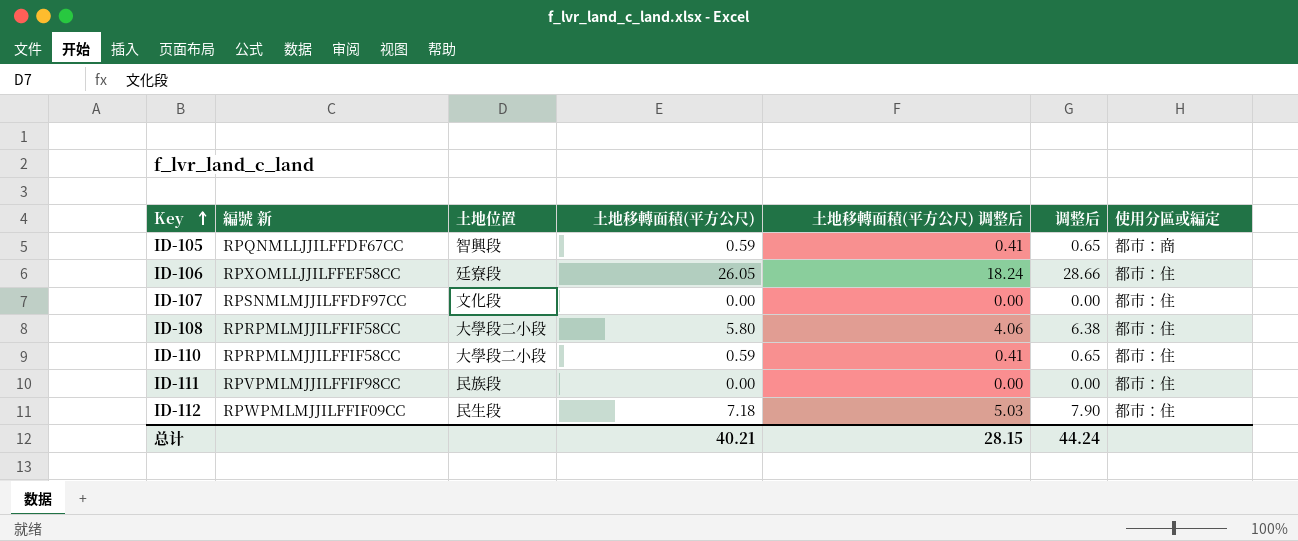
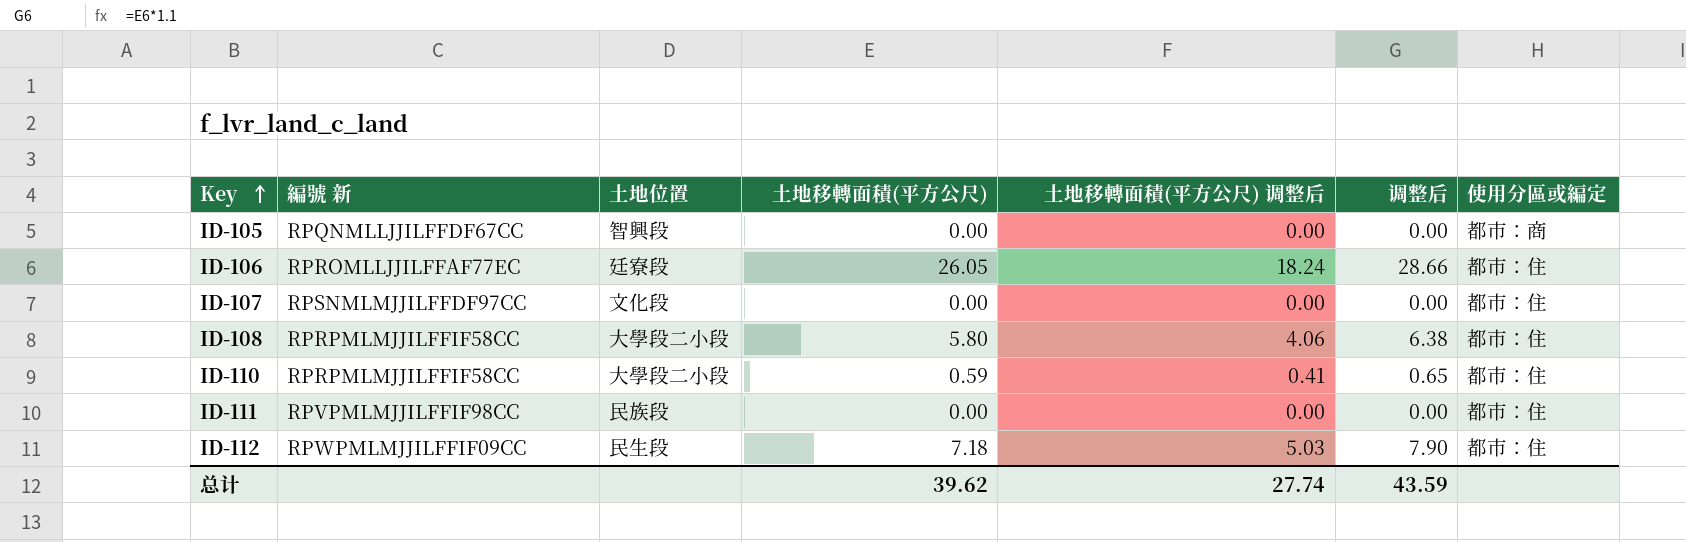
ID-105 | 土地移轉面積(平方公尺): 0.59 -> 0.00
ID-105 | 土地移轉面積(平方公尺) 调整后: 0.41 -> 0.00
ID-105 | 调整后: 0.65 -> 0.00
ID-106 | 編號 新: RPXOMLLJJILFFEF58CC -> RPROMLLJJILFFAF77EC
总计 | 土地移轉面積(平方公尺): 40.21 -> 39.62
总计 | 土地移轉面積(平方公尺) 调整后: 28.15 -> 27.74
总计 | 调整后: 44.24 -> 43.59

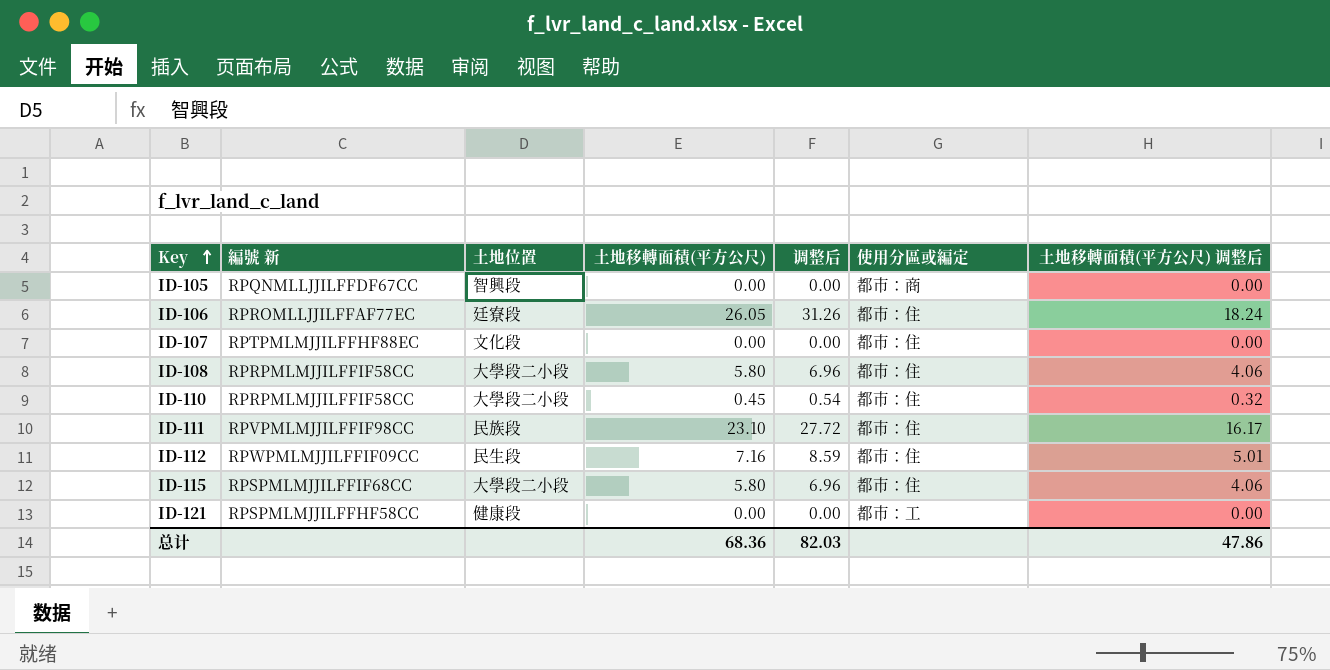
column 调整后 | formula: [土地移轉面積(平方公尺)] * 1.1 -> [土地移轉面積(平方公尺)] * 1.2
column 土地移轉面積(平方公尺) 调整后 | position: 5 -> 7
ID-107 | 編號 新: RPSNMLMJJILFFDF97CC -> RPTPMLMJJILFFHF88EC
ID-110 | 土地移轉面積(平方公尺): 0.59 -> 0.45
ID-110 | 土地移轉面積(平方公尺) 调整后: 0.41 -> 0.32
ID-111 | 土地移轉面積(平方公尺): 0.00 -> 23.10
ID-111 | 土地移轉面積(平方公尺) 调整后: 0.00 -> 16.17
ID-112 | 土地移轉面積(平方公尺): 7.18 -> 7.16
ID-112 | 土地移轉面積(平方公尺) 调整后: 5.03 -> 5.01
row ID-115: none -> RPSPMLMJJILFFIF68CC | 大學段二小段 | 5.80 | 6.96 | 都市：住 | 4.06
row ID-121: none -> RPSPMLMJJILFFHF58CC | 健康段 | 0.00 | 0.00 | 都市：工 | 0.00
总计 | 土地移轉面積(平方公尺): 39.62 -> 68.36
总计 | 调整后: 43.59 -> 82.03
总计 | 土地移轉面積(平方公尺) 调整后: 27.74 -> 47.86

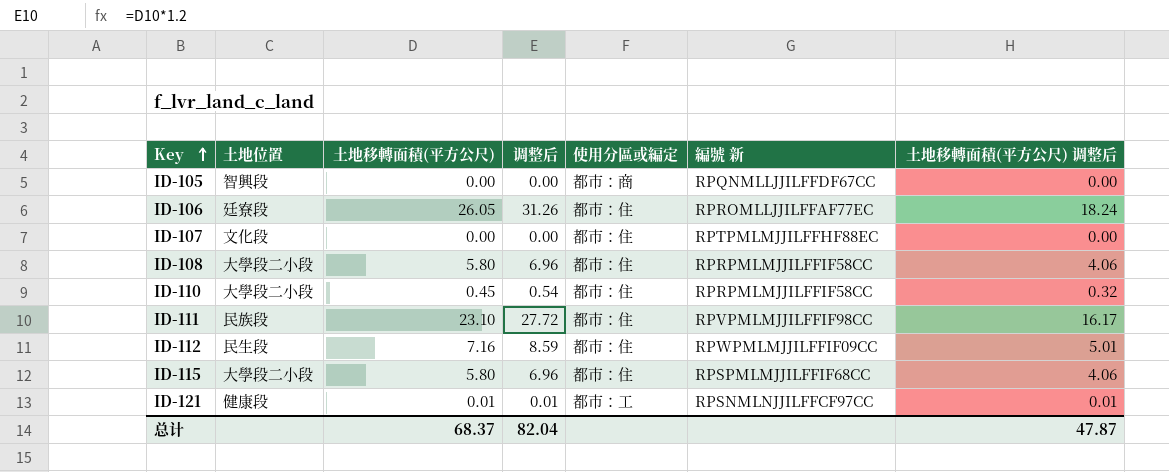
column 編號 新 | position: 2 -> 6
ID-121 | 土地移轉面積(平方公尺): 0.00 -> 0.01
ID-121 | 调整后: 0.00 -> 0.01
ID-121 | 編號 新: RPSPMLMJJILFFHF58CC -> RPSNMLNJJILFFCF97CC
ID-121 | 土地移轉面積(平方公尺) 调整后: 0.00 -> 0.01
总计 | 土地移轉面積(平方公尺): 68.36 -> 68.37
总计 | 调整后: 82.03 -> 82.04
总计 | 土地移轉面積(平方公尺) 调整后: 47.86 -> 47.87

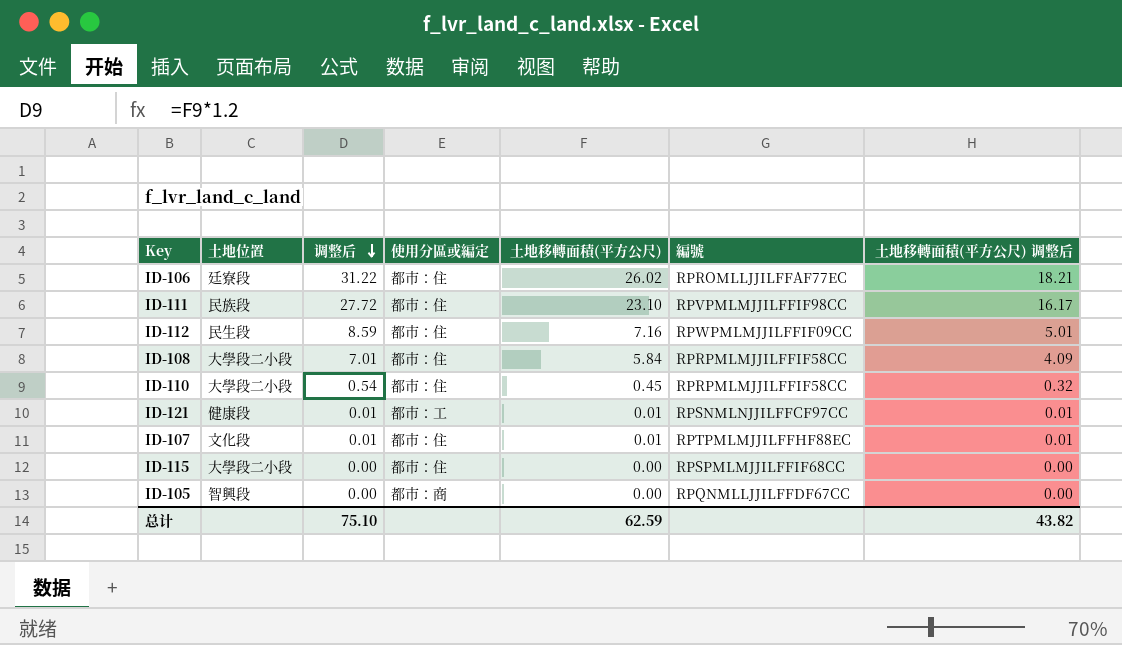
row order: Key ascending -> 调整后 descending
column 土地移轉面積(平方公尺) | position: 3 -> 5
column name: 編號 新 -> 編號
ID-106 | 调整后: 31.26 -> 31.22
ID-106 | 土地移轉面積(平方公尺): 26.05 -> 26.02
ID-106 | 土地移轉面積(平方公尺) 调整后: 18.24 -> 18.21
ID-108 | 调整后: 6.96 -> 7.01
ID-108 | 土地移轉面積(平方公尺): 5.80 -> 5.84
ID-108 | 土地移轉面積(平方公尺) 调整后: 4.06 -> 4.09
ID-107 | 调整后: 0.00 -> 0.01
ID-107 | 土地移轉面積(平方公尺): 0.00 -> 0.01
ID-107 | 土地移轉面積(平方公尺) 调整后: 0.00 -> 0.01
ID-115 | 调整后: 6.96 -> 0.00
ID-115 | 土地移轉面積(平方公尺): 5.80 -> 0.00
ID-115 | 土地移轉面積(平方公尺) 调整后: 4.06 -> 0.00
总计 | 调整后: 82.04 -> 75.10
总计 | 土地移轉面積(平方公尺): 68.37 -> 62.59
总计 | 土地移轉面積(平方公尺) 调整后: 47.87 -> 43.82

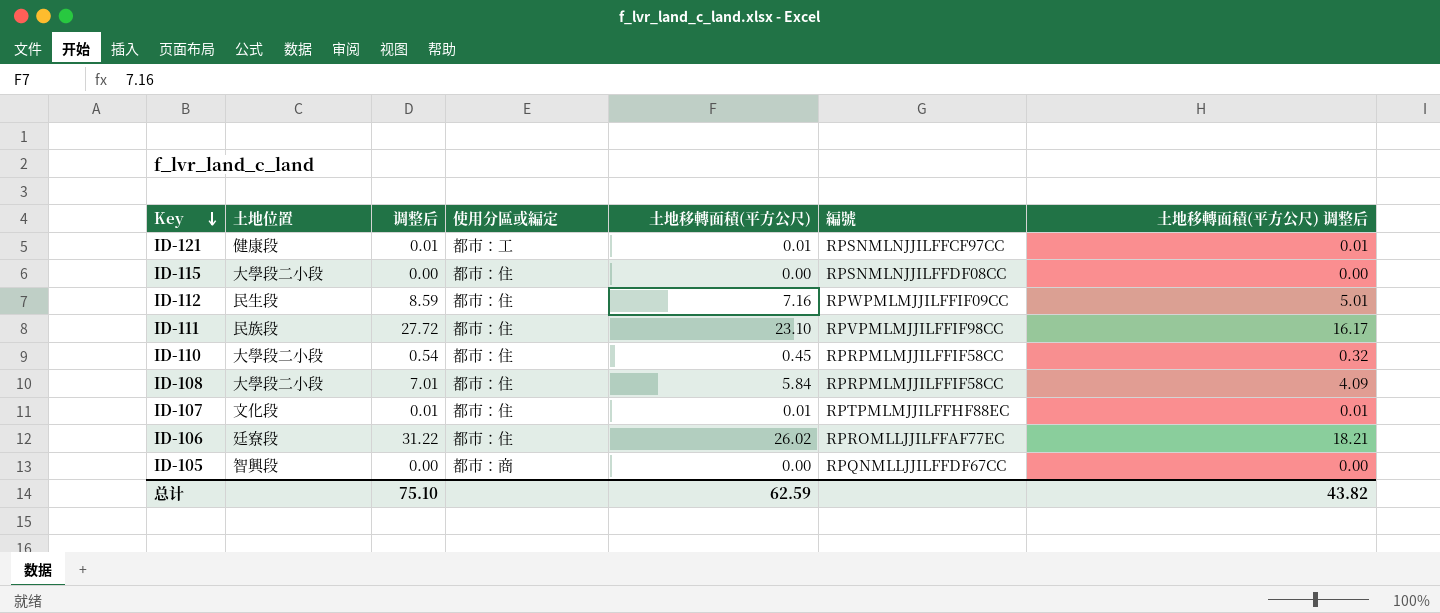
row order: 调整后 descending -> Key descending
ID-115 | 編號: RPSPMLMJJILFFIF68CC -> RPSNMLNJJILFFDF08CC

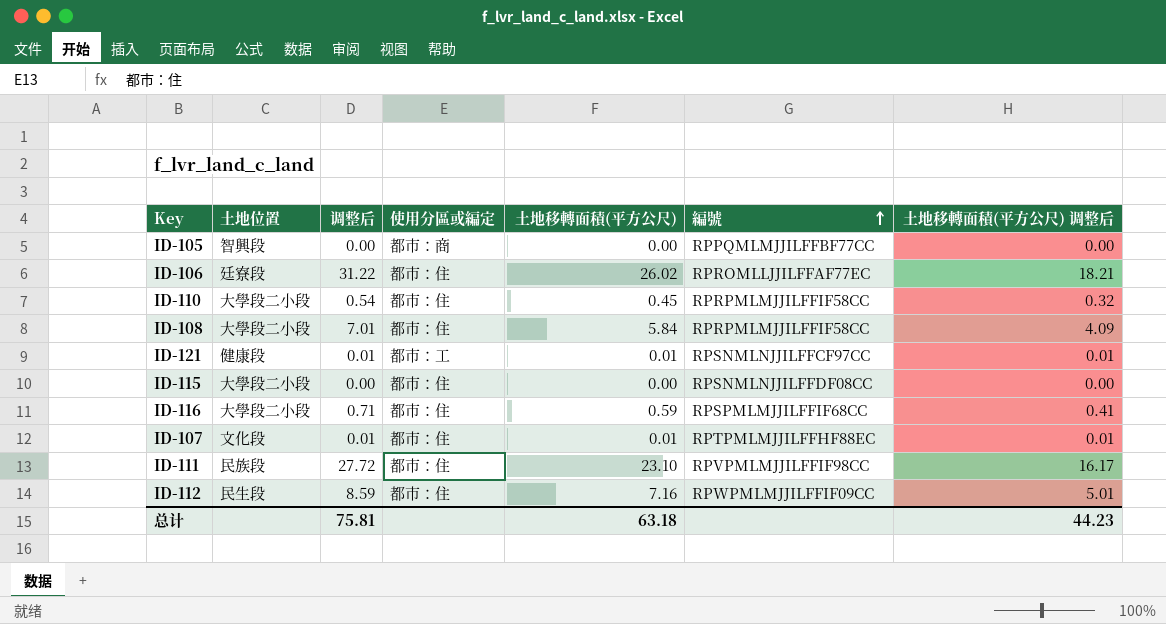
row order: Key descending -> 編號 ascending
ID-105 | 編號: RPQNMLLJJILFFDF67CC -> RPPQMLMJJILFFBF77CC
row ID-116: none -> 大學段二小段 | 0.71 | 都市：住 | 0.59 | RPSPMLMJJILFFIF68CC | 0.41
总计 | 调整后: 75.10 -> 75.81
总计 | 土地移轉面積(平方公尺): 62.59 -> 63.18
总计 | 土地移轉面積(平方公尺) 调整后: 43.82 -> 44.23

